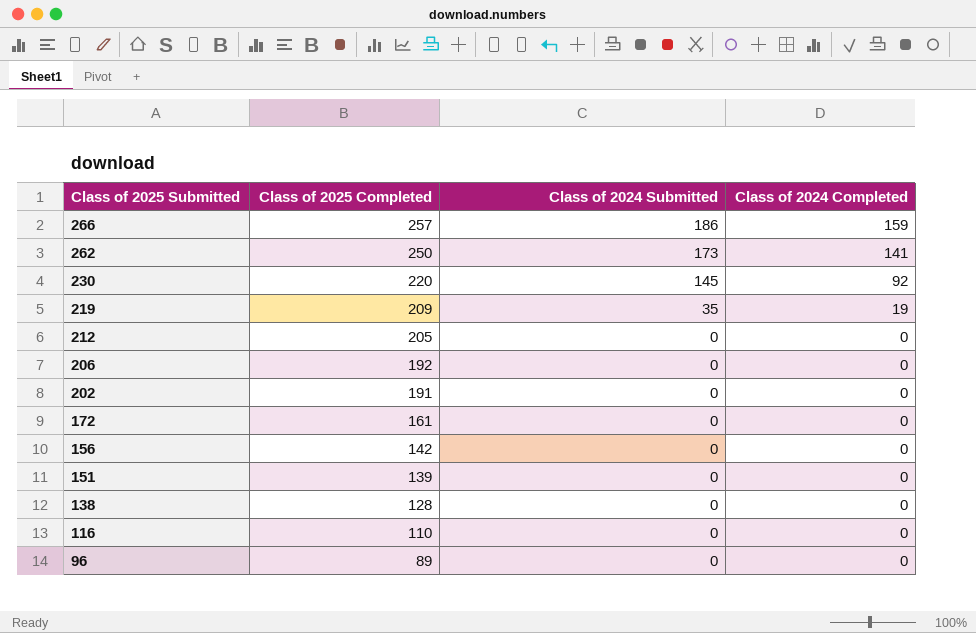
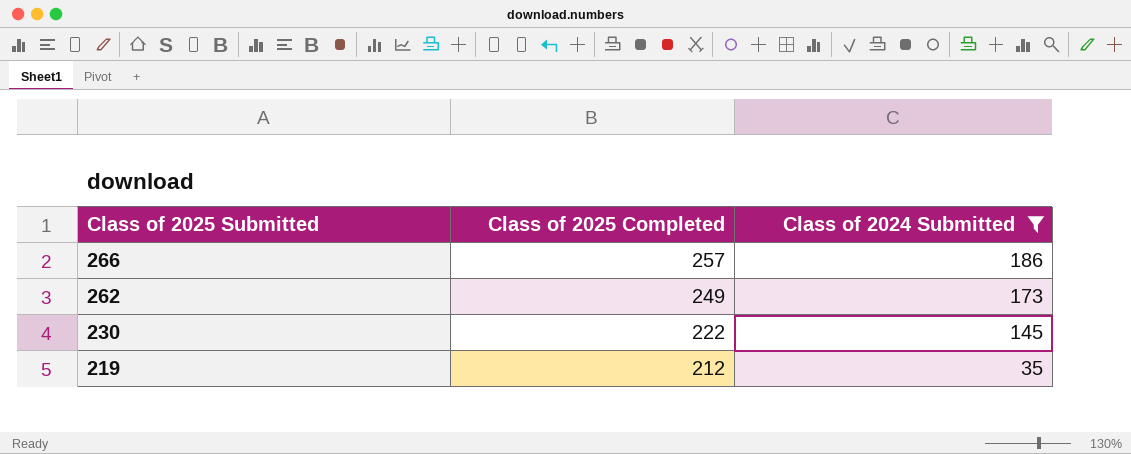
filter: none -> Class of 2024 Submitted != 0
column Class of 2024 Completed | position: 4 -> none
262 | Class of 2025 Completed: 250 -> 249
230 | Class of 2025 Completed: 220 -> 222
219 | Class of 2025 Completed: 209 -> 212

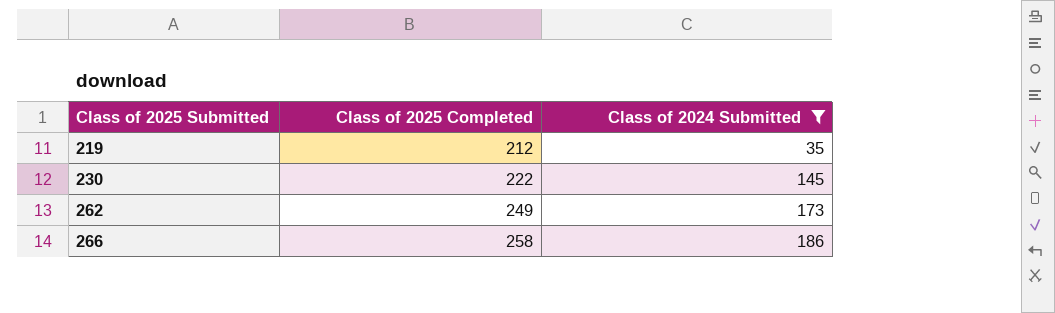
row order: Class of 2025 Submitted descending -> Class of 2025 Submitted ascending
266 | Class of 2025 Completed: 257 -> 258

